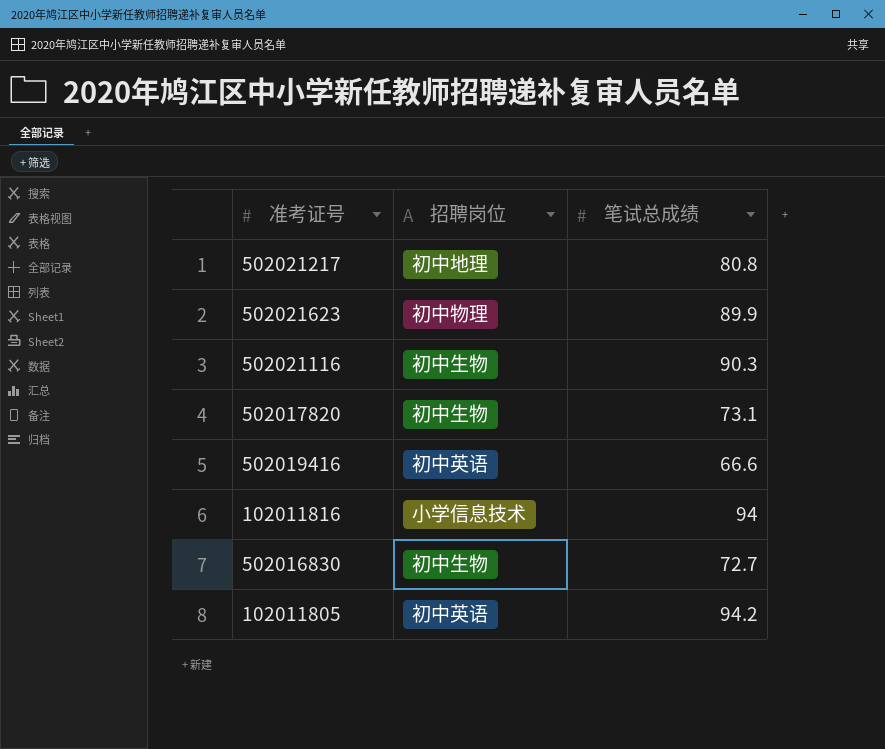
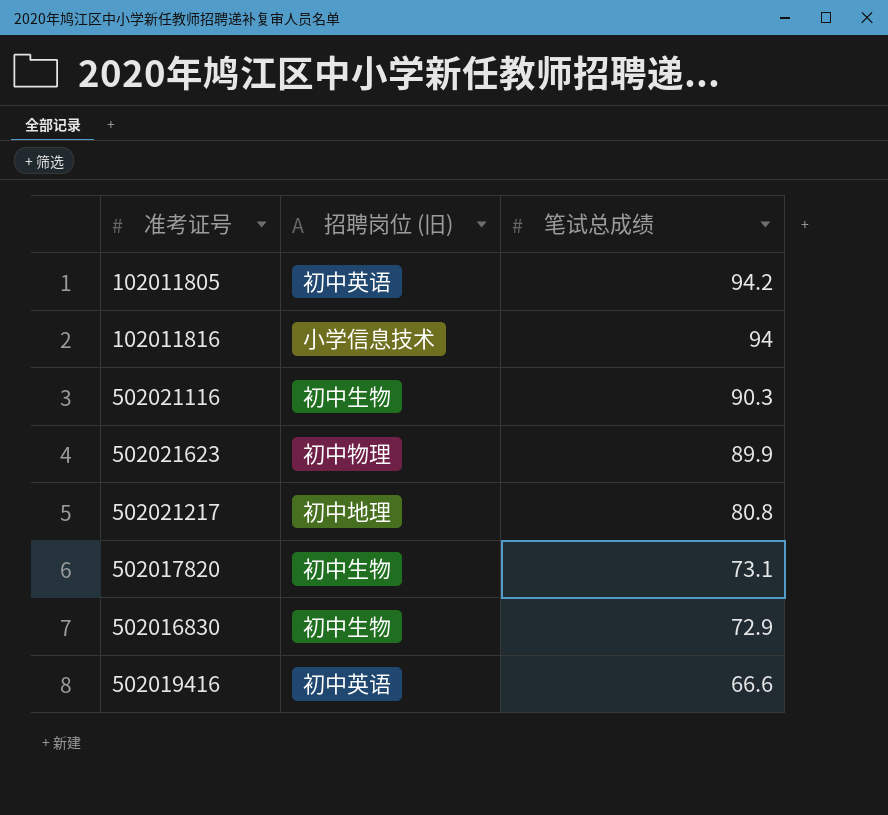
row order: none -> 笔试总成绩 descending
column name: 招聘岗位 -> 招聘岗位 (旧)
502016830 | 笔试总成绩: 72.7 -> 72.9

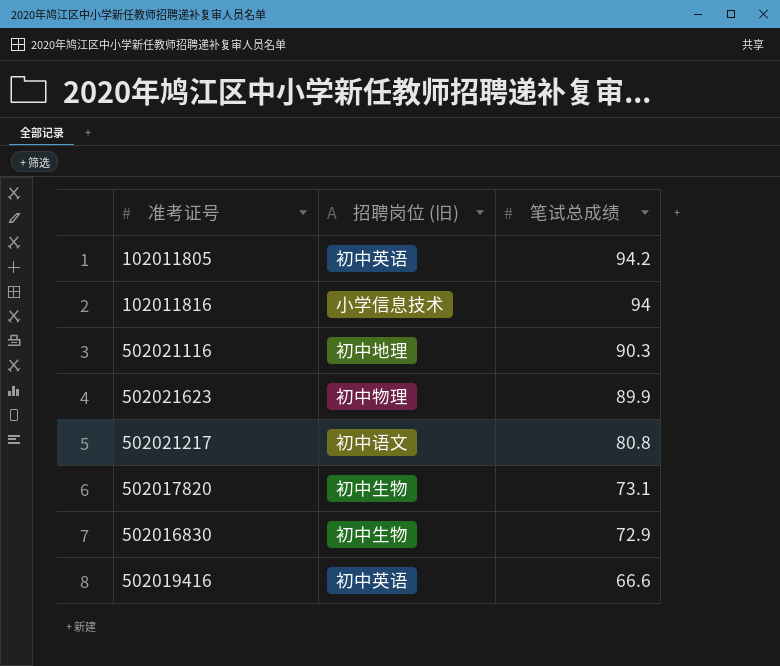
502021116 | 招聘岗位 (旧): 初中生物 -> 初中地理
502021217 | 招聘岗位 (旧): 初中地理 -> 初中语文

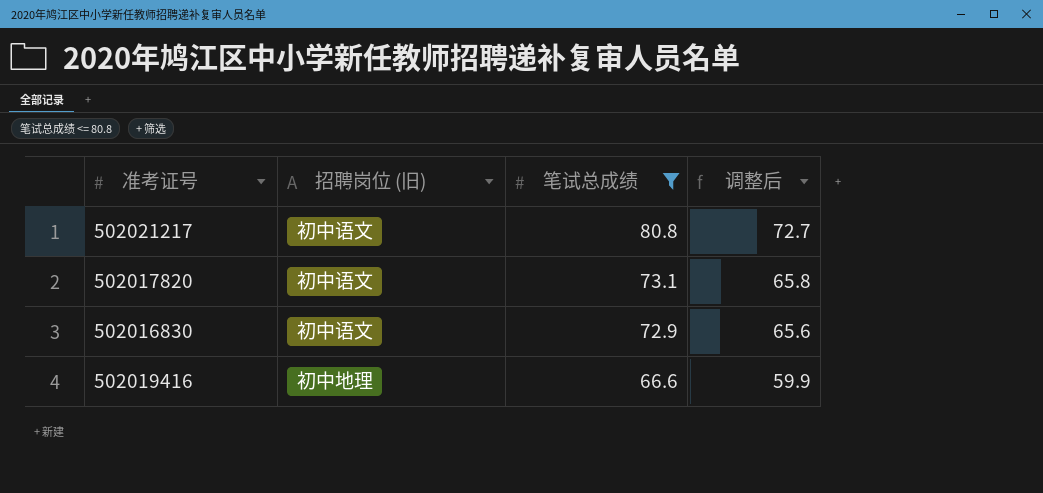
filter: none -> 笔试总成绩 <= 80.8
column 调整后 | formula: none -> [笔试总成绩] * 0.9
502017820 | 招聘岗位 (旧): 初中生物 -> 初中语文
502016830 | 招聘岗位 (旧): 初中生物 -> 初中语文
502019416 | 招聘岗位 (旧): 初中英语 -> 初中地理

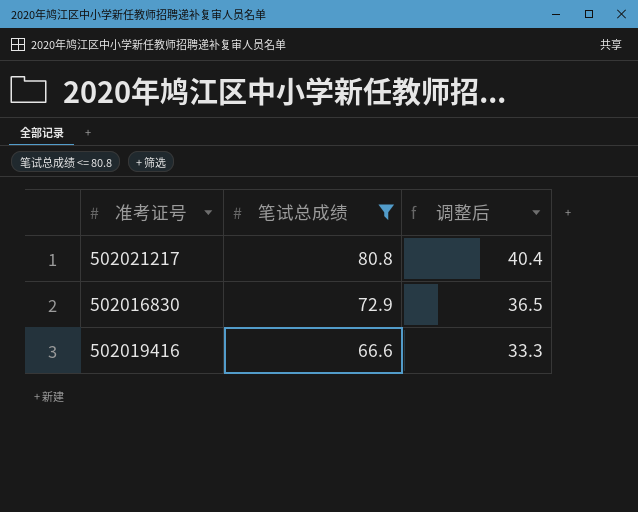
column 招聘岗位 (旧) | position: 2 -> none
column 调整后 | formula: [笔试总成绩] * 0.9 -> [笔试总成绩] * 0.5
row 502017820: 初中语文 | 73.1 | 65.8 -> none

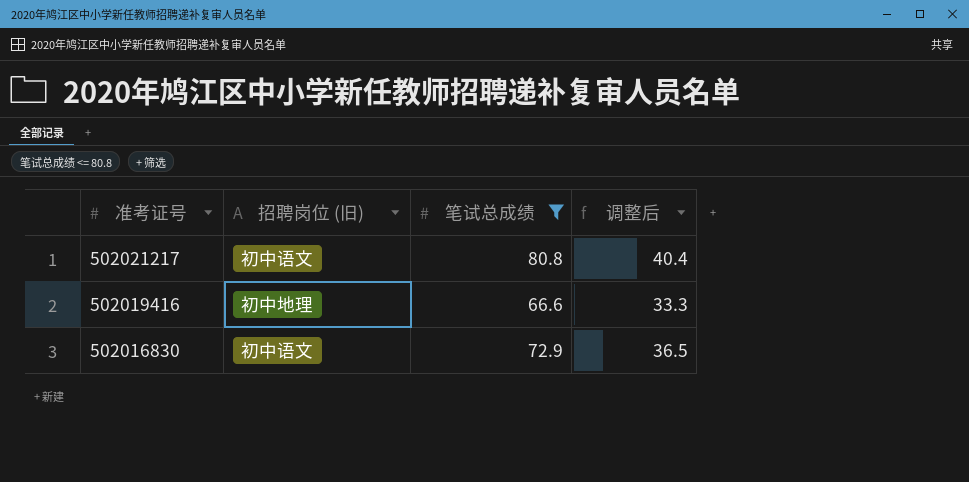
row order: 笔试总成绩 descending -> 准考证号 descending
column 招聘岗位 (旧) | position: none -> 2

